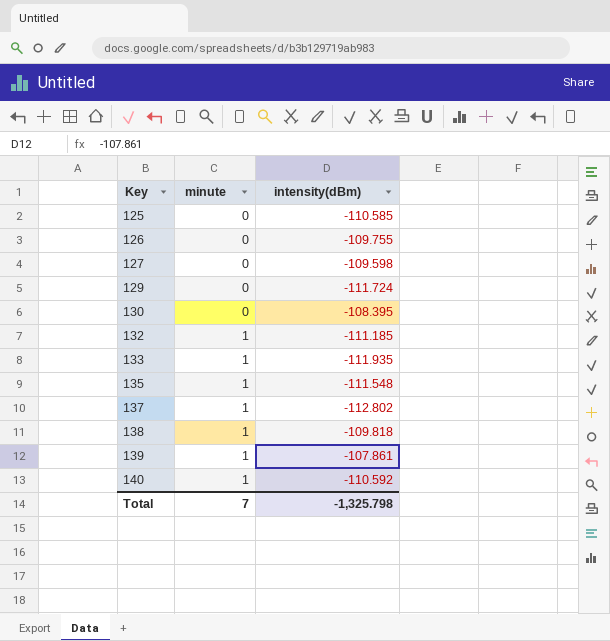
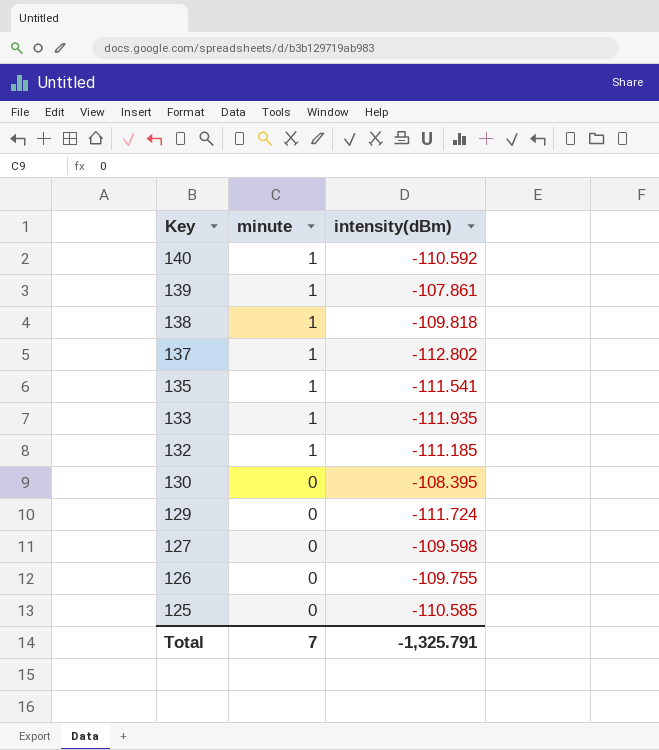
row order: Key ascending -> Key descending
135 | intensity(dBm): -111.548 -> -111.541
Total | intensity(dBm): -1,325.798 -> -1,325.791

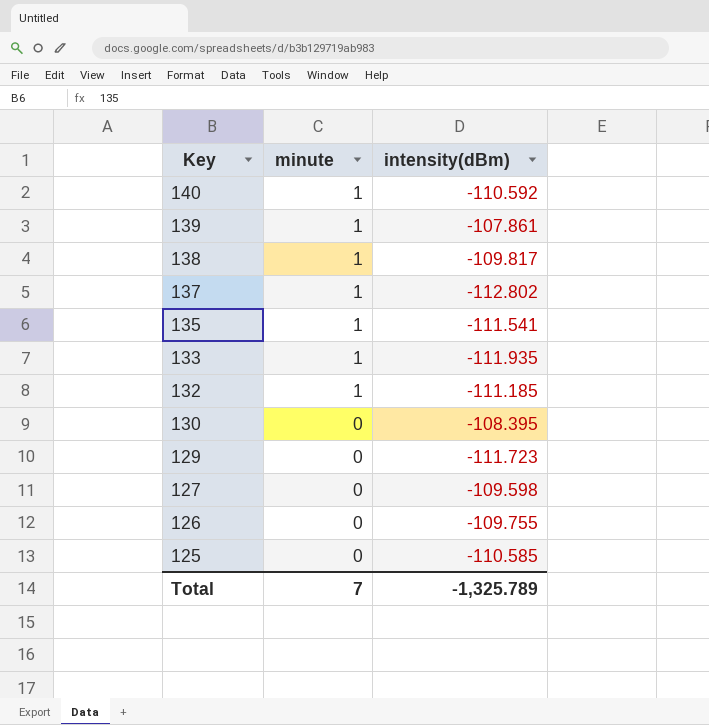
138 | intensity(dBm): -109.818 -> -109.817
129 | intensity(dBm): -111.724 -> -111.723
Total | intensity(dBm): -1,325.791 -> -1,325.789

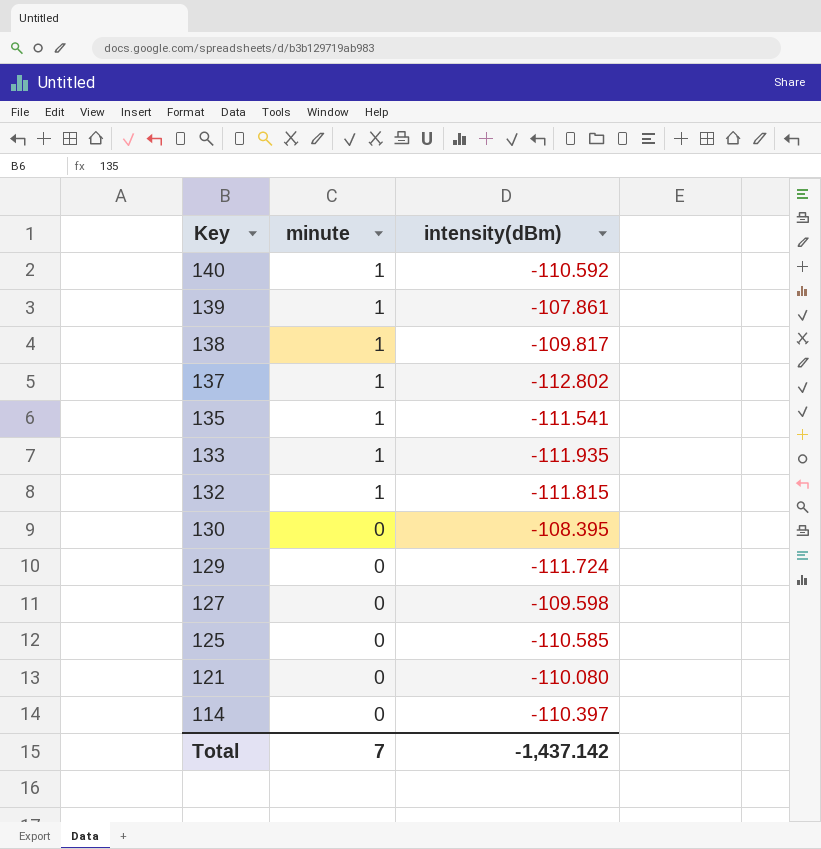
row 126: 0 | -109.755 -> none
132 | intensity(dBm): -111.185 -> -111.815
129 | intensity(dBm): -111.723 -> -111.724
row 121: none -> 0 | -110.080
row 114: none -> 0 | -110.397
Total | intensity(dBm): -1,325.789 -> -1,437.142

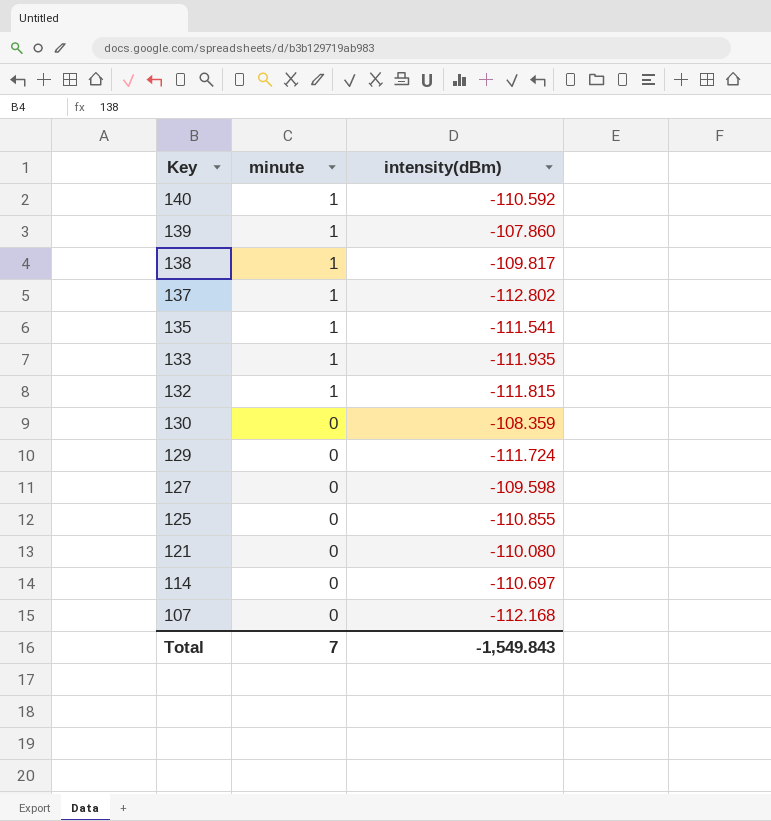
139 | intensity(dBm): -107.861 -> -107.860
130 | intensity(dBm): -108.395 -> -108.359
125 | intensity(dBm): -110.585 -> -110.855
114 | intensity(dBm): -110.397 -> -110.697
row 107: none -> 0 | -112.168
Total | intensity(dBm): -1,437.142 -> -1,549.843

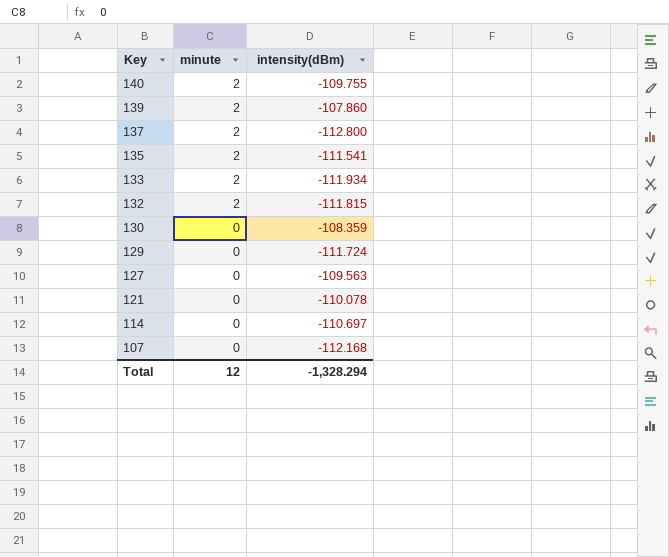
row 138: 1 | -109.817 -> none
row 125: 0 | -110.855 -> none
140 | minute: 1 -> 2
140 | intensity(dBm): -110.592 -> -109.755
139 | minute: 1 -> 2
137 | minute: 1 -> 2
137 | intensity(dBm): -112.802 -> -112.800
135 | minute: 1 -> 2
133 | minute: 1 -> 2
133 | intensity(dBm): -111.935 -> -111.934
132 | minute: 1 -> 2
127 | intensity(dBm): -109.598 -> -109.563
121 | intensity(dBm): -110.080 -> -110.078
Total | minute: 7 -> 12
Total | intensity(dBm): -1,549.843 -> -1,328.294

